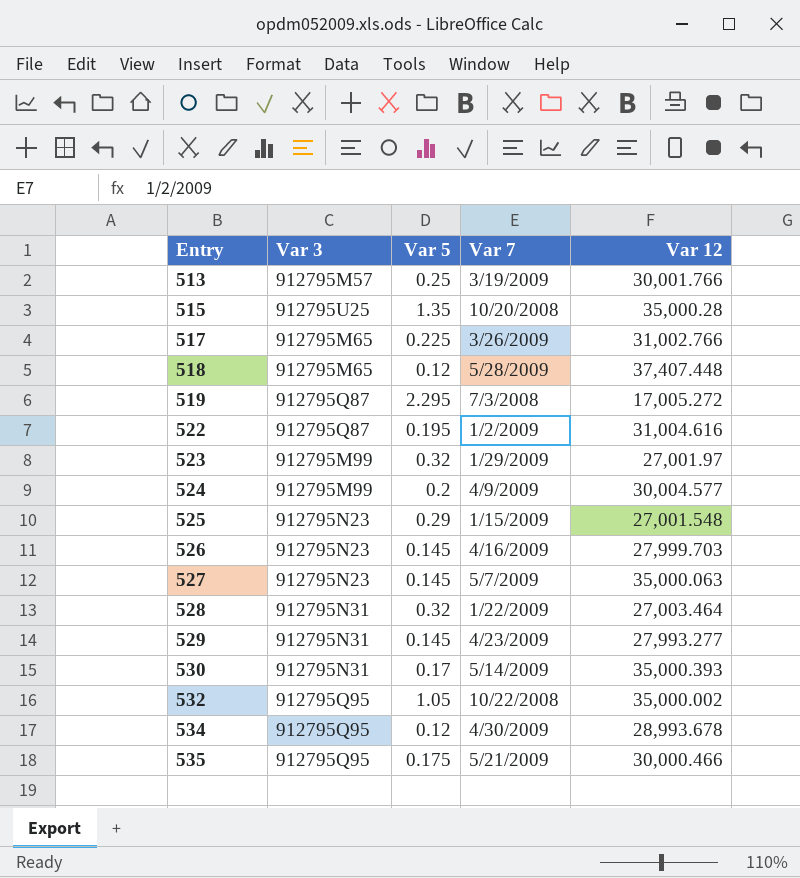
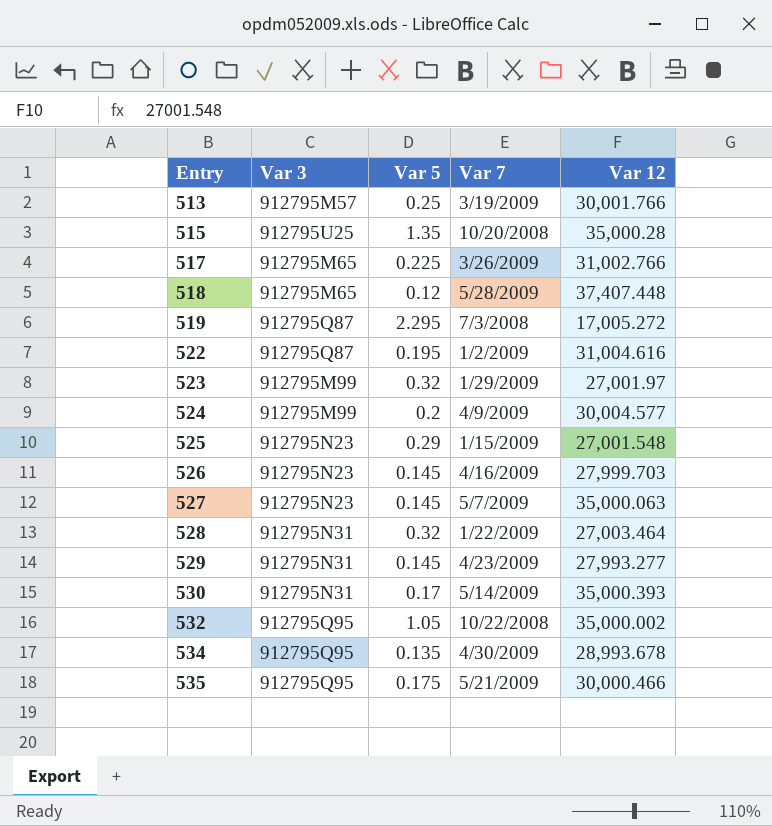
534 | Var 5: 0.12 -> 0.135

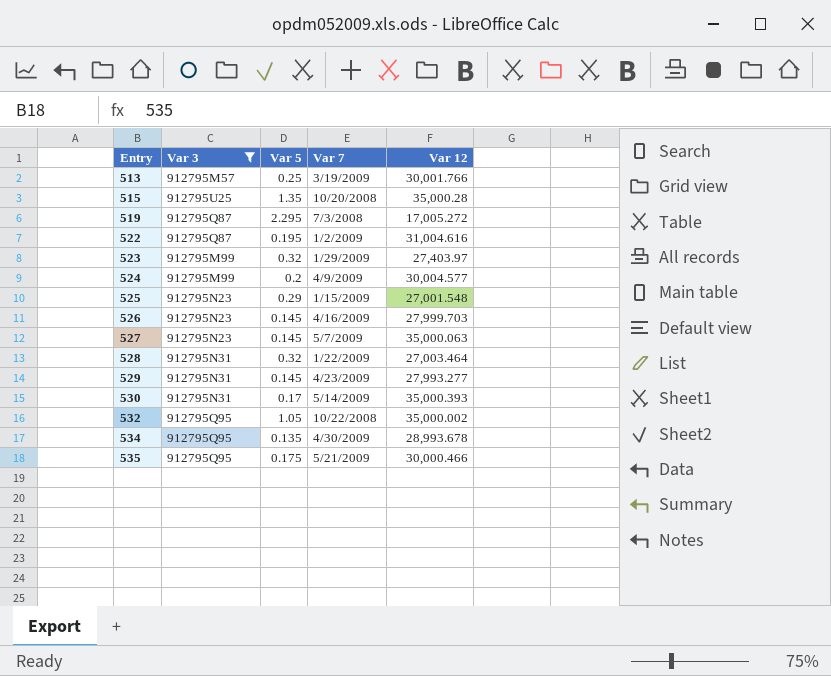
filter: none -> Var 3 != 912795M65
523 | Var 12: 27,001.97 -> 27,403.97

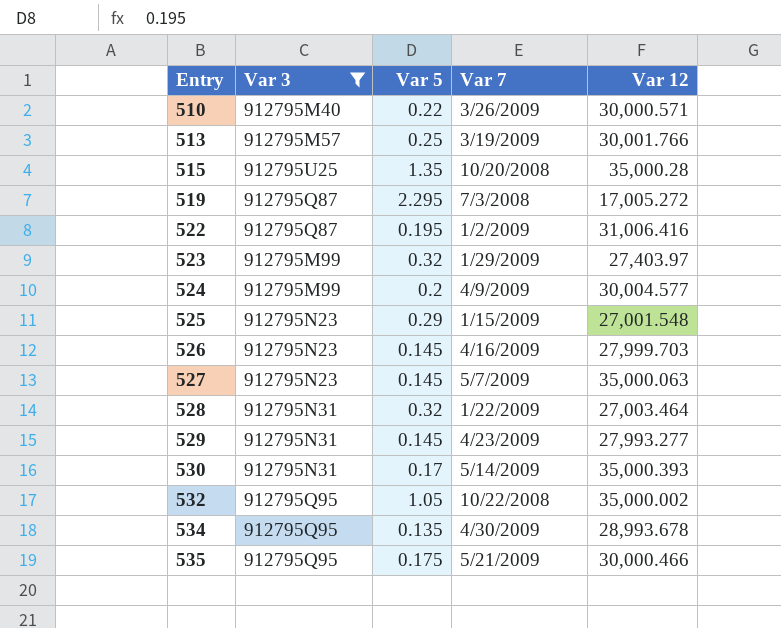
row 510: none -> 912795M40 | 0.22 | 3/26/2009 | 30,000.571
522 | Var 12: 31,004.616 -> 31,006.416

